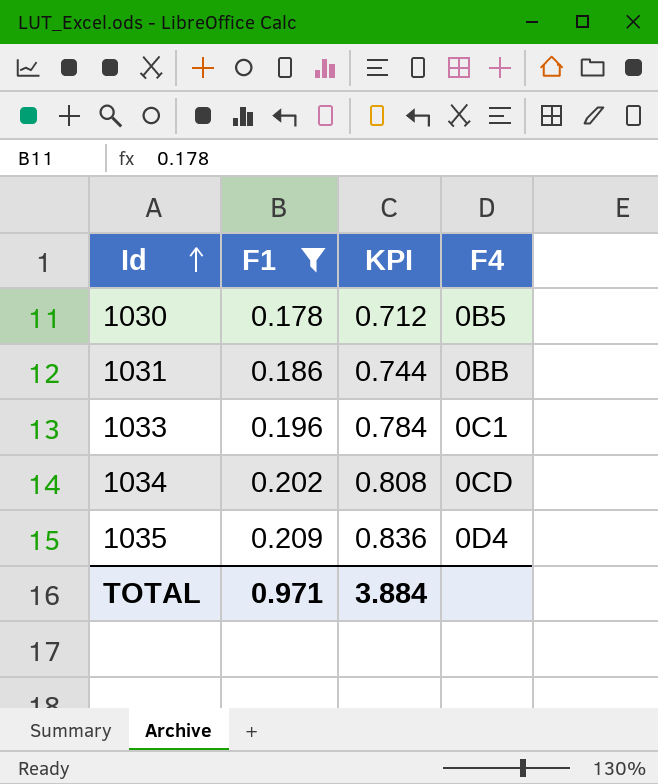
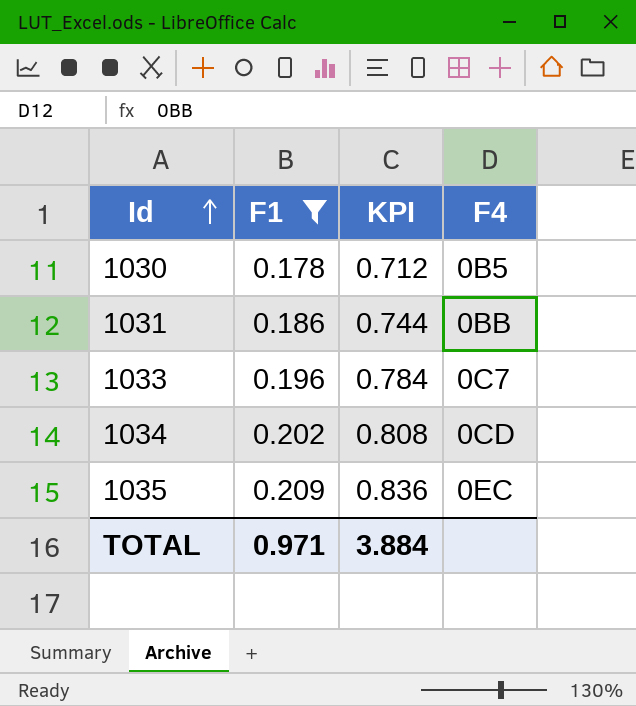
1033 | F4: 0C1 -> 0C7
1035 | F4: 0D4 -> 0EC

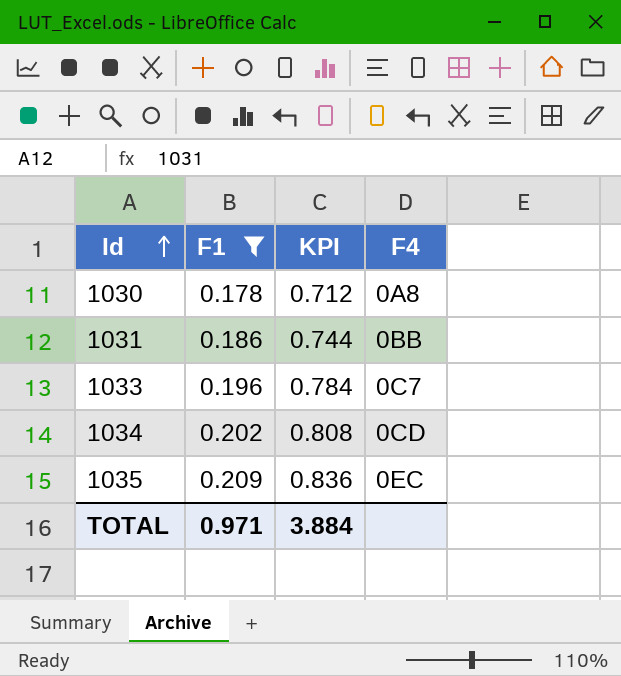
1030 | F4: 0B5 -> 0A8

